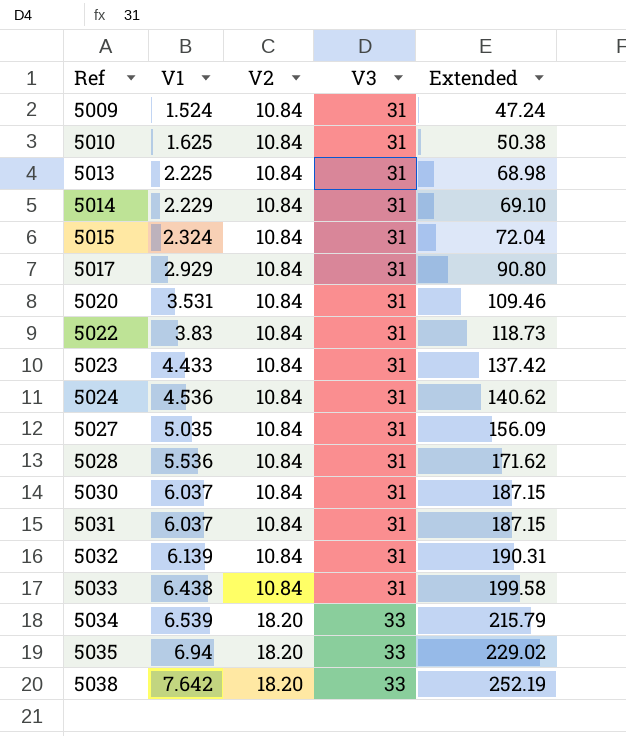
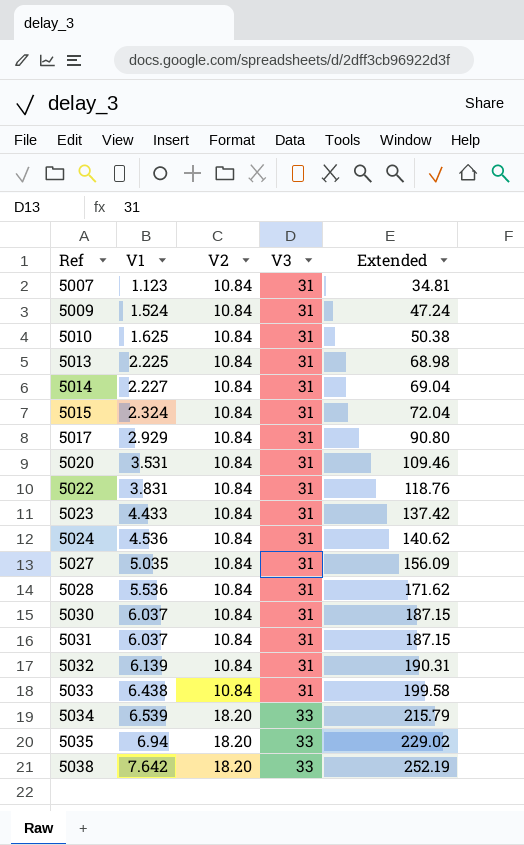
row 5007: none -> 1.123 | 10.84 | 31 | 34.81
5014 | V1: 2.229 -> 2.227
5014 | Extended: 69.10 -> 69.04
5022 | V1: 3.83 -> 3.831
5022 | Extended: 118.73 -> 118.76

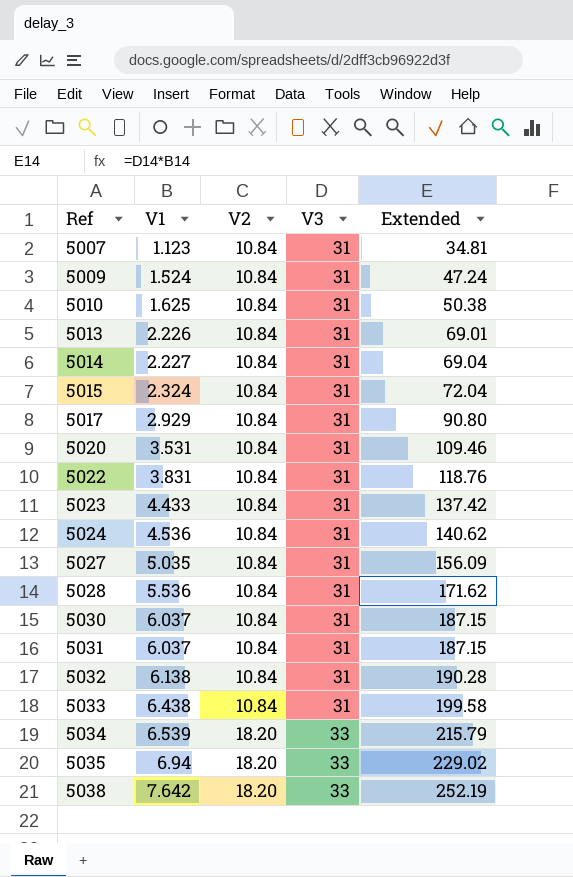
5013 | V1: 2.225 -> 2.226
5013 | Extended: 68.98 -> 69.01
5032 | V1: 6.139 -> 6.138
5032 | Extended: 190.31 -> 190.28

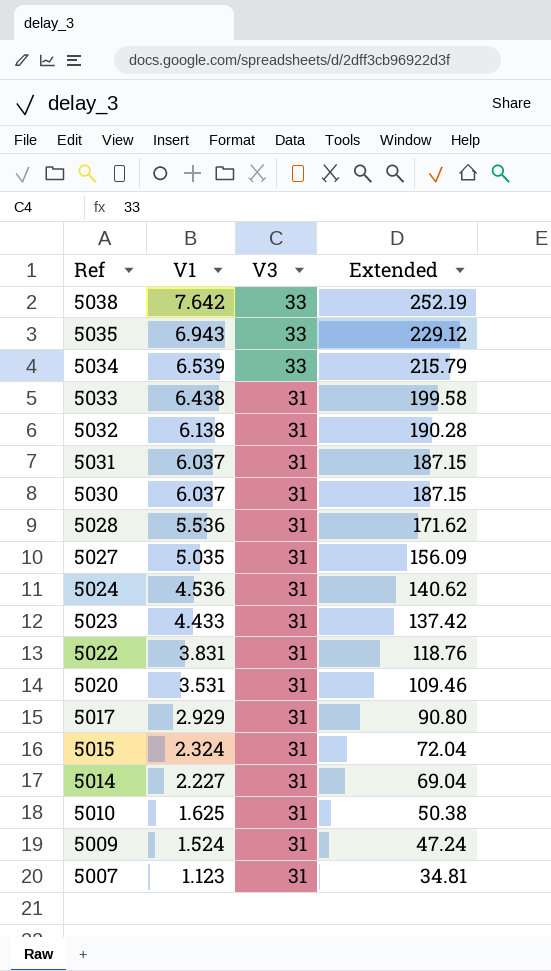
row order: Ref ascending -> Ref descending
column V2 | position: 3 -> none
row 5013: 2.226 | 10.84 | 31 | 69.01 -> none
5035 | V1: 6.94 -> 6.943
5035 | Extended: 229.02 -> 229.12

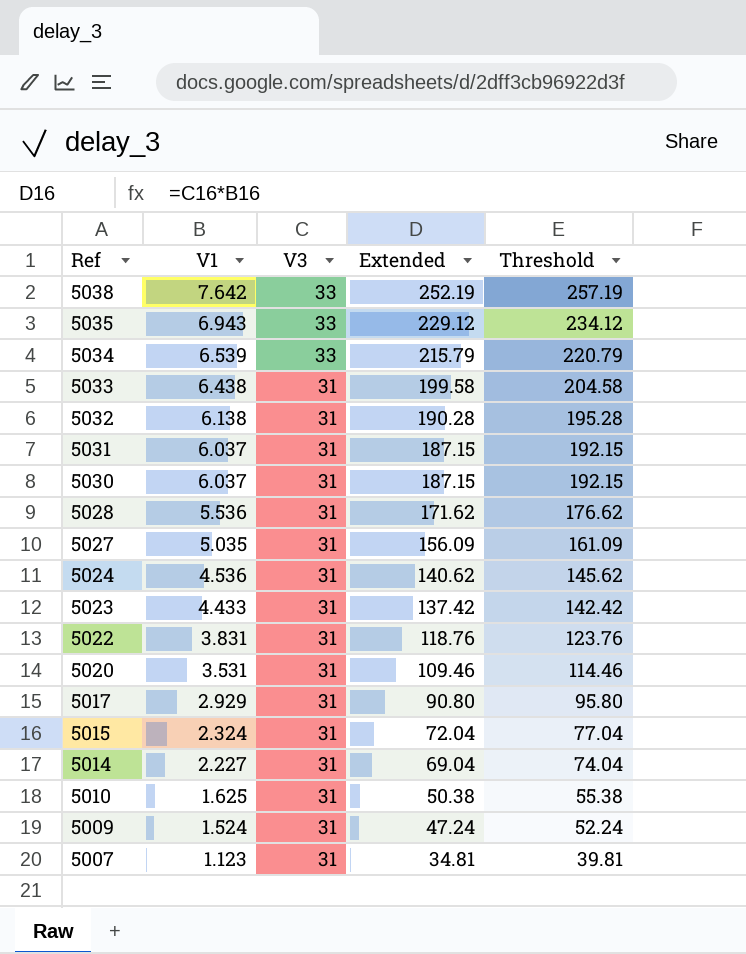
column Threshold | formula: none -> [Extended] + 5

